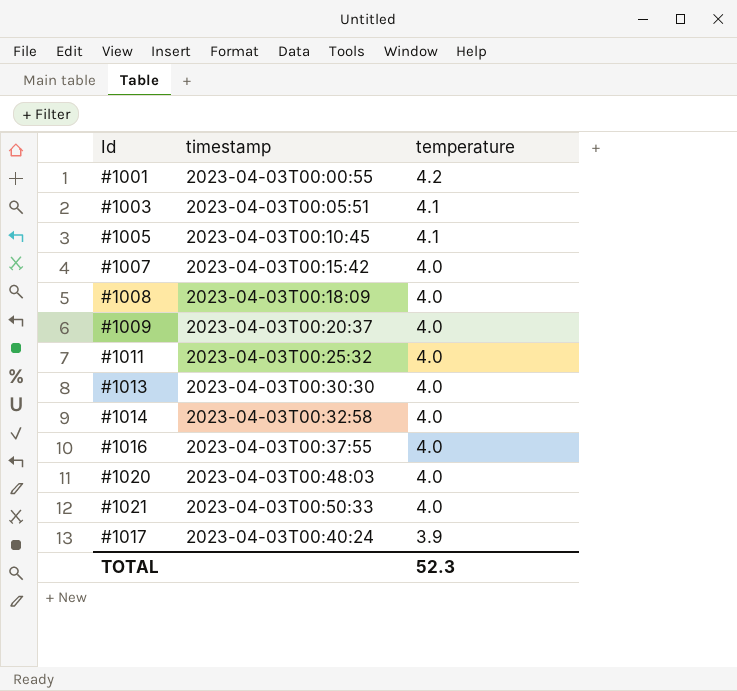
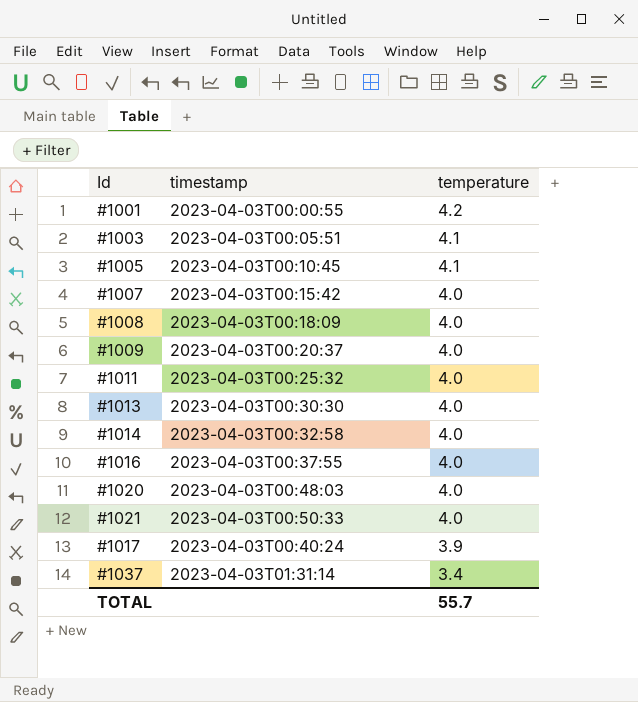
row #1037: none -> 2023-04-03T01:31:14 | 3.4
TOTAL | temperature: 52.3 -> 55.7

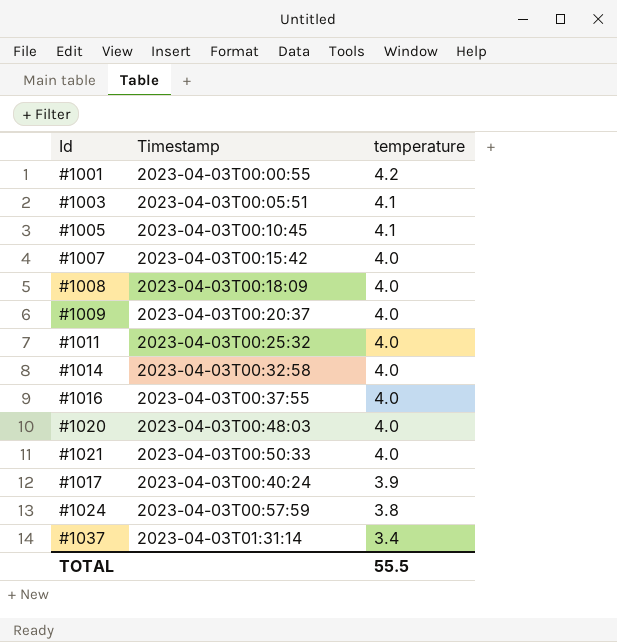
column name: timestamp -> Timestamp
row #1013: 2023-04-03T00:30:30 | 4.0 -> none
row #1024: none -> 2023-04-03T00:57:59 | 3.8
TOTAL | temperature: 55.7 -> 55.5

